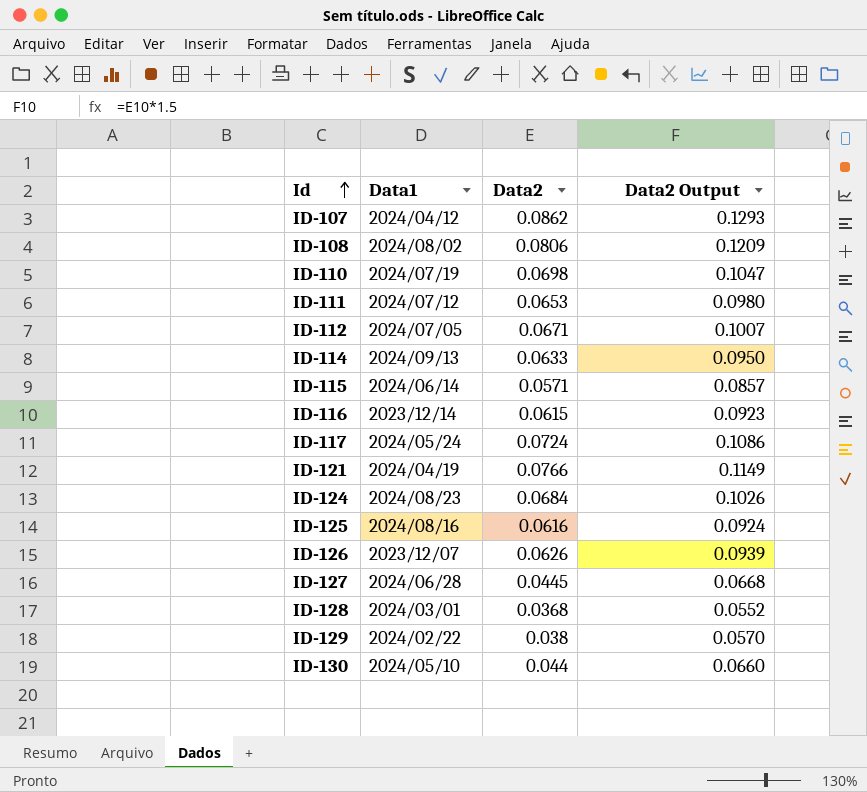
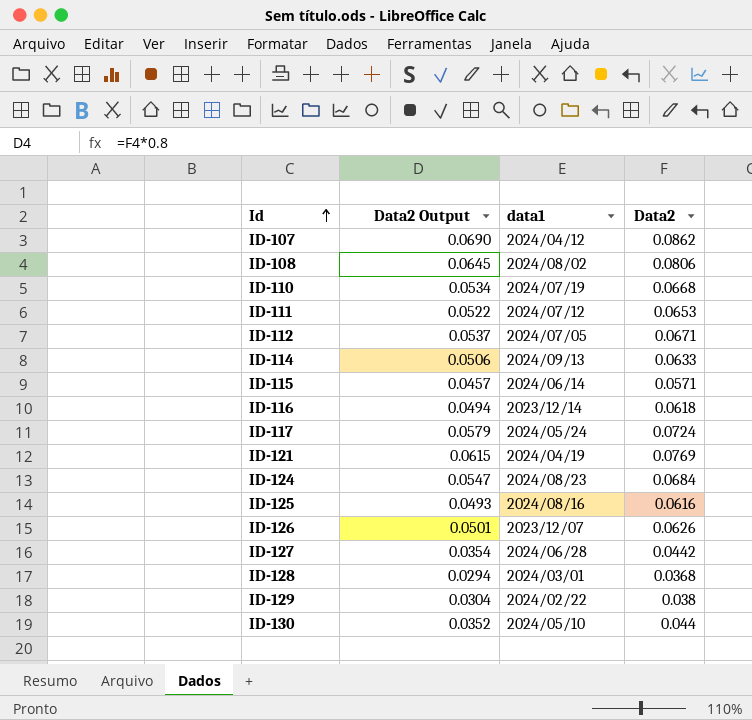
column Data2 Output | formula: [Data2] * 1.5 -> [Data2] * 0.8
column Data2 Output | position: 4 -> 2
column name: Data1 -> data1
ID-110 | Data2: 0.0698 -> 0.0668
ID-116 | Data2: 0.0615 -> 0.0618
ID-121 | Data2: 0.0766 -> 0.0769
ID-127 | Data2: 0.0445 -> 0.0442

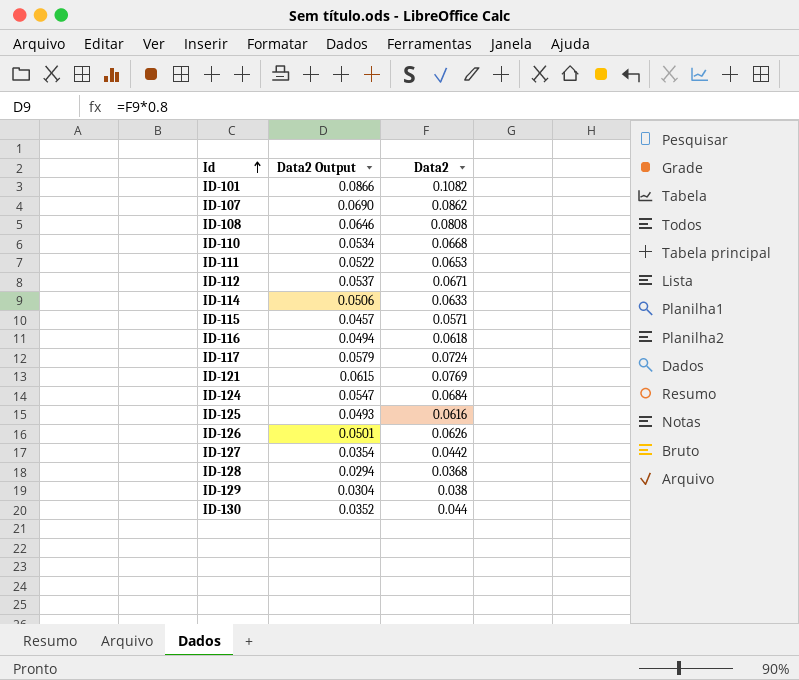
column data1 | position: 3 -> none
row ID-101: none -> 0.0866 | 0.1082
ID-108 | Data2 Output: 0.0645 -> 0.0646
ID-108 | Data2: 0.0806 -> 0.0808

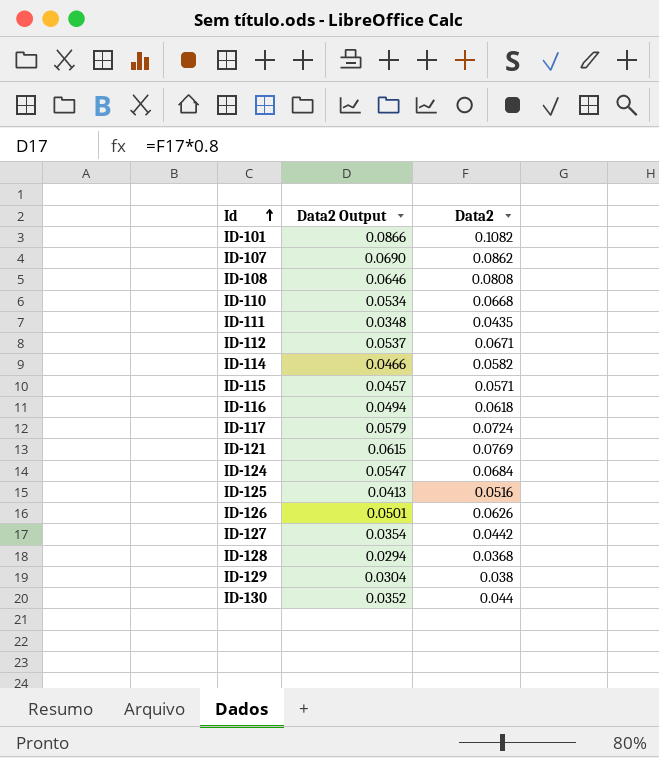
ID-111 | Data2 Output: 0.0522 -> 0.0348
ID-111 | Data2: 0.0653 -> 0.0435
ID-114 | Data2 Output: 0.0506 -> 0.0466
ID-114 | Data2: 0.0633 -> 0.0582
ID-125 | Data2 Output: 0.0493 -> 0.0413
ID-125 | Data2: 0.0616 -> 0.0516

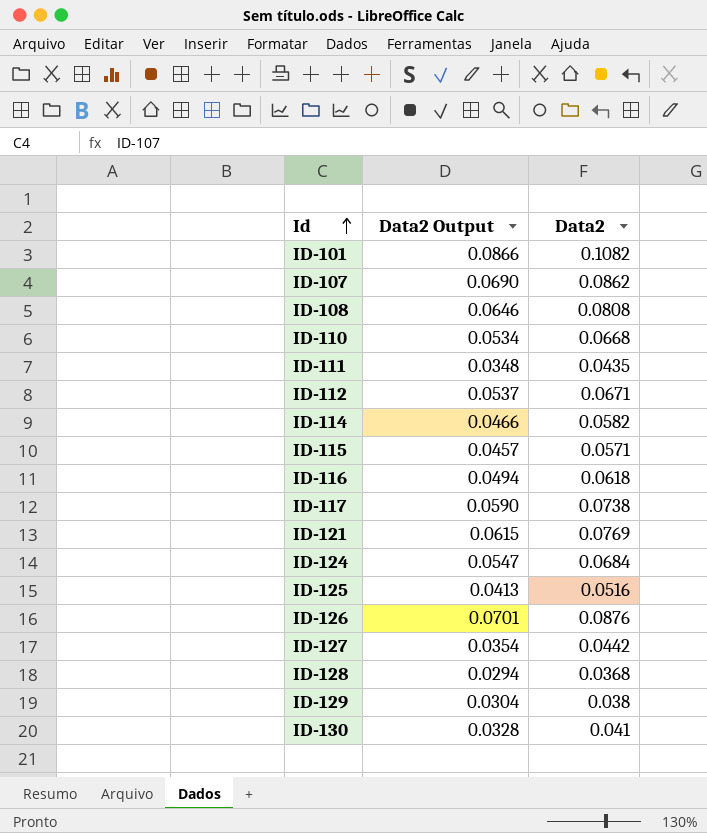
ID-117 | Data2 Output: 0.0579 -> 0.0590
ID-117 | Data2: 0.0724 -> 0.0738
ID-126 | Data2 Output: 0.0501 -> 0.0701
ID-126 | Data2: 0.0626 -> 0.0876
ID-130 | Data2 Output: 0.0352 -> 0.0328
ID-130 | Data2: 0.044 -> 0.041

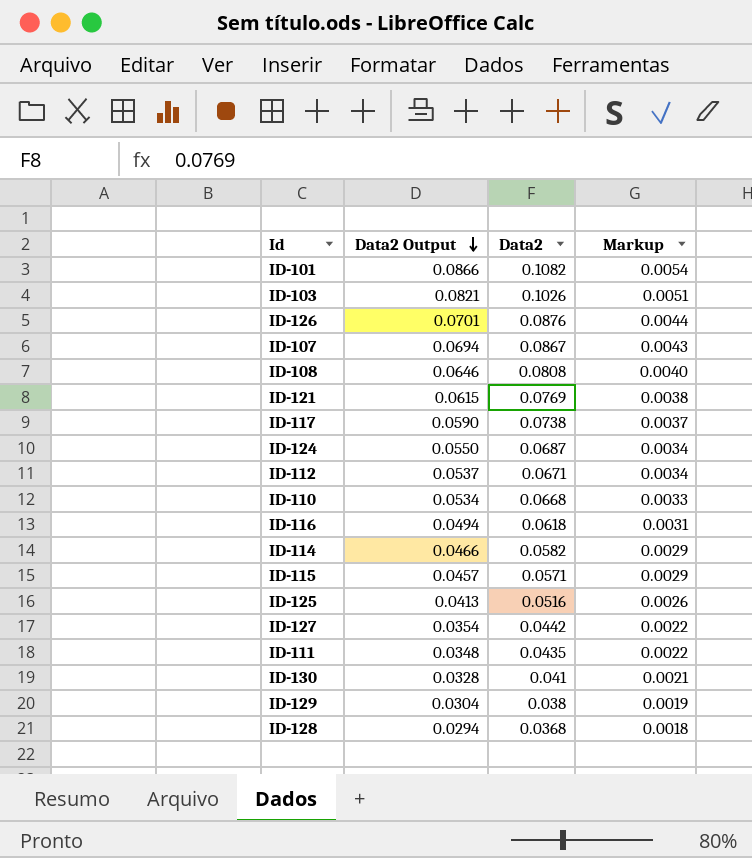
row order: Id ascending -> Data2 Output descending
column Markup | formula: none -> [Data2] * 0.05
row ID-103: none -> 0.0821 | 0.1026 | 0.0051
ID-107 | Data2 Output: 0.0690 -> 0.0694
ID-107 | Data2: 0.0862 -> 0.0867
ID-124 | Data2 Output: 0.0547 -> 0.0550
ID-124 | Data2: 0.0684 -> 0.0687

